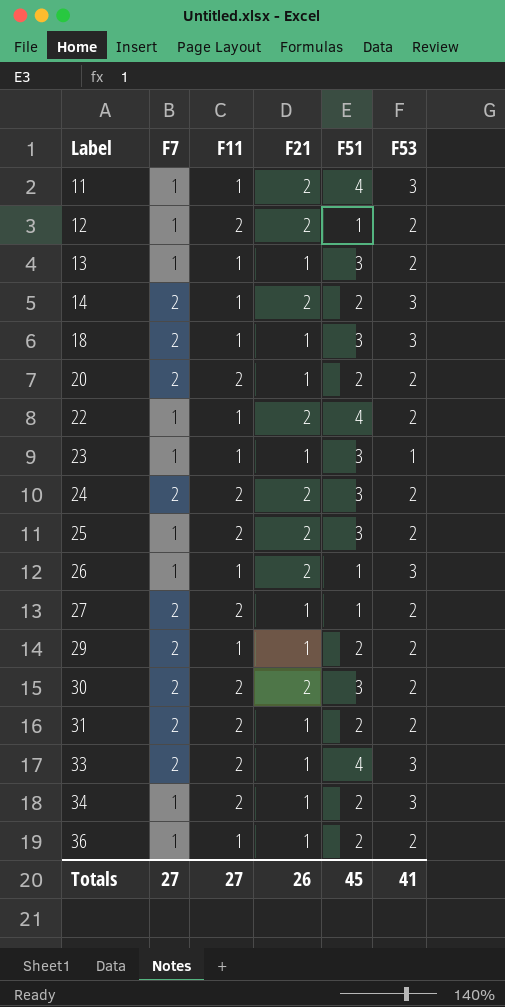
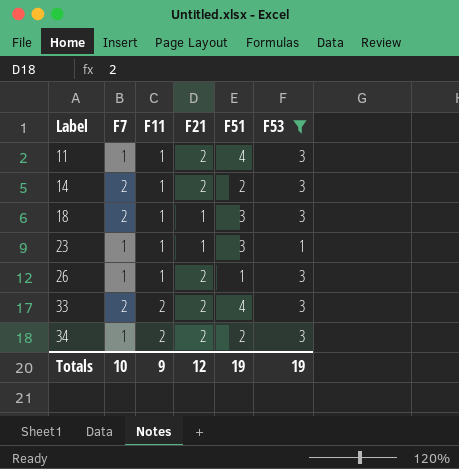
filter: none -> F53 != 2
33 | F21: 1 -> 2
34 | F21: 1 -> 2
Totals | F7: 27 -> 10
Totals | F11: 27 -> 9
Totals | F21: 26 -> 12
Totals | F51: 45 -> 19
Totals | F53: 41 -> 19

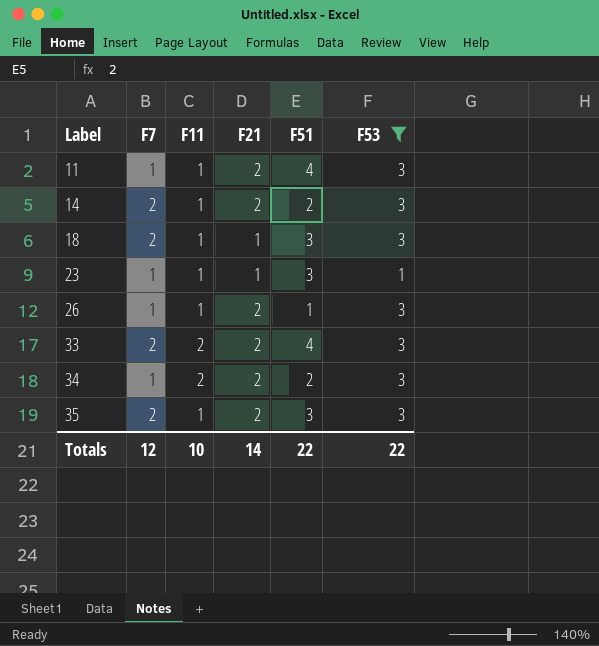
row 35: none -> 2 | 1 | 2 | 3 | 3
Totals | F7: 10 -> 12
Totals | F11: 9 -> 10
Totals | F21: 12 -> 14
Totals | F51: 19 -> 22
Totals | F53: 19 -> 22

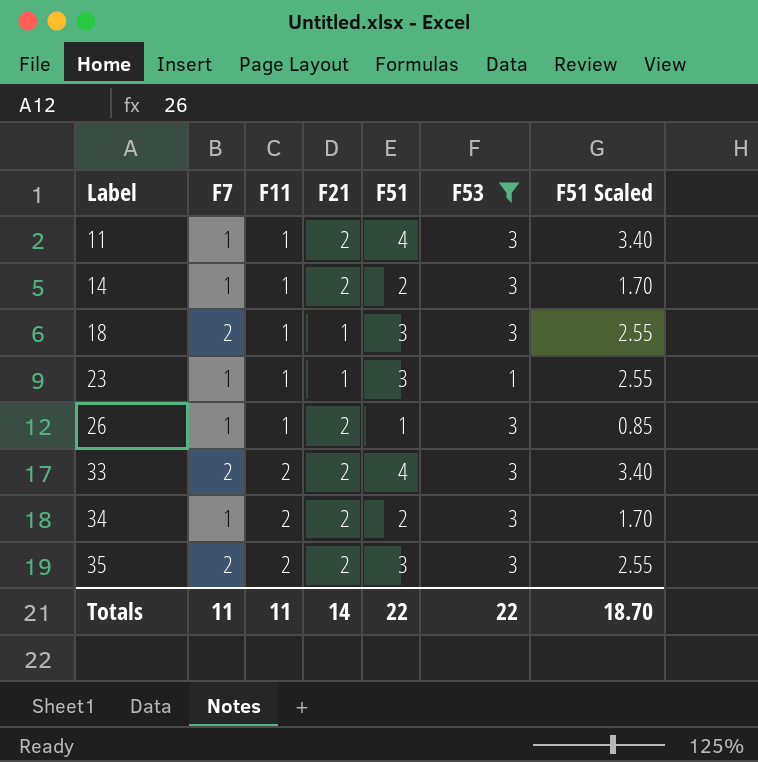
column F51 Scaled | formula: none -> [F51] * 0.85
14 | F7: 2 -> 1
35 | F11: 1 -> 2
Totals | F7: 12 -> 11
Totals | F11: 10 -> 11

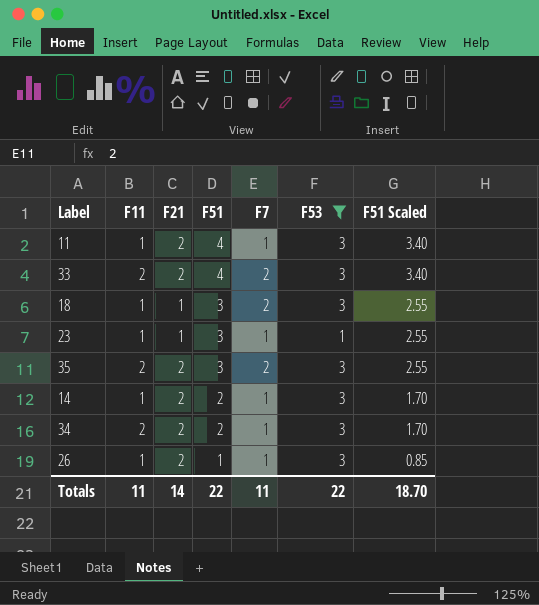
row order: Label ascending -> F51 descending
column F7 | position: 2 -> 5

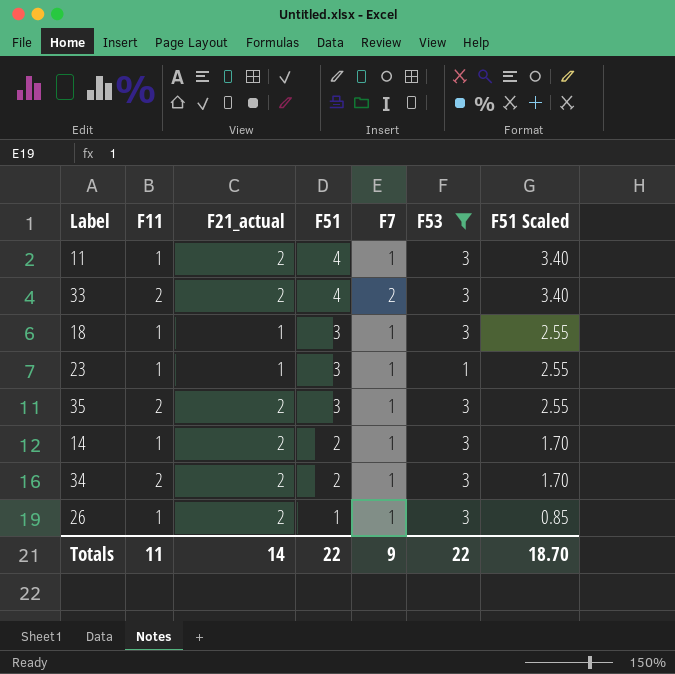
column name: F21 -> F21_actual
18 | F7: 2 -> 1
35 | F7: 2 -> 1
Totals | F7: 11 -> 9

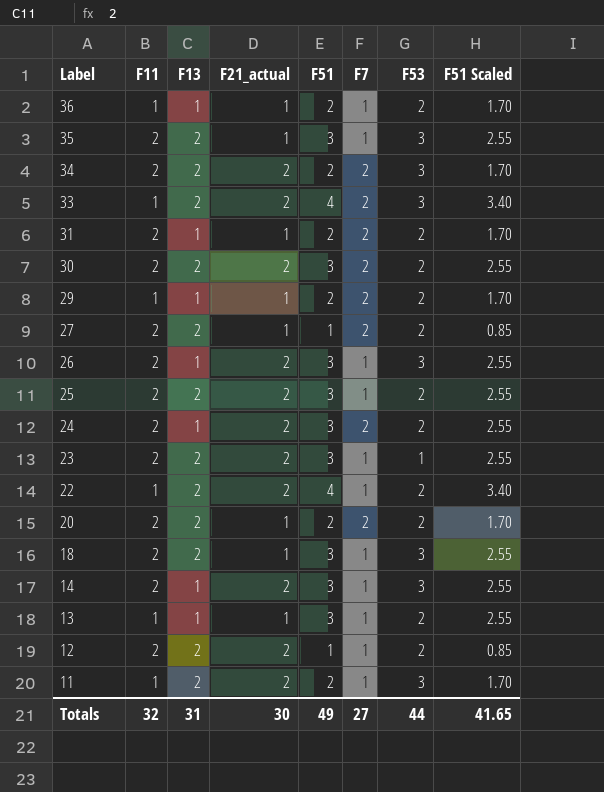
filter: F53 != 2 -> none
row order: F51 descending -> Label descending
column F13 | position: none -> 3
35 | F21_actual: 2 -> 1
34 | F7: 1 -> 2
33 | F11: 2 -> 1
26 | F11: 1 -> 2
26 | F51: 1 -> 3
26 | F51 Scaled: 0.85 -> 2.55
23 | F11: 1 -> 2
23 | F21_actual: 1 -> 2
18 | F11: 1 -> 2
14 | F11: 1 -> 2
14 | F51: 2 -> 3
14 | F51 Scaled: 1.70 -> 2.55
11 | F51: 4 -> 2
11 | F51 Scaled: 3.40 -> 1.70
Totals | F11: 11 -> 32
Totals | F21_actual: 14 -> 30
Totals | F51: 22 -> 49
Totals | F7: 9 -> 27
Totals | F53: 22 -> 44
Totals | F51 Scaled: 18.70 -> 41.65

